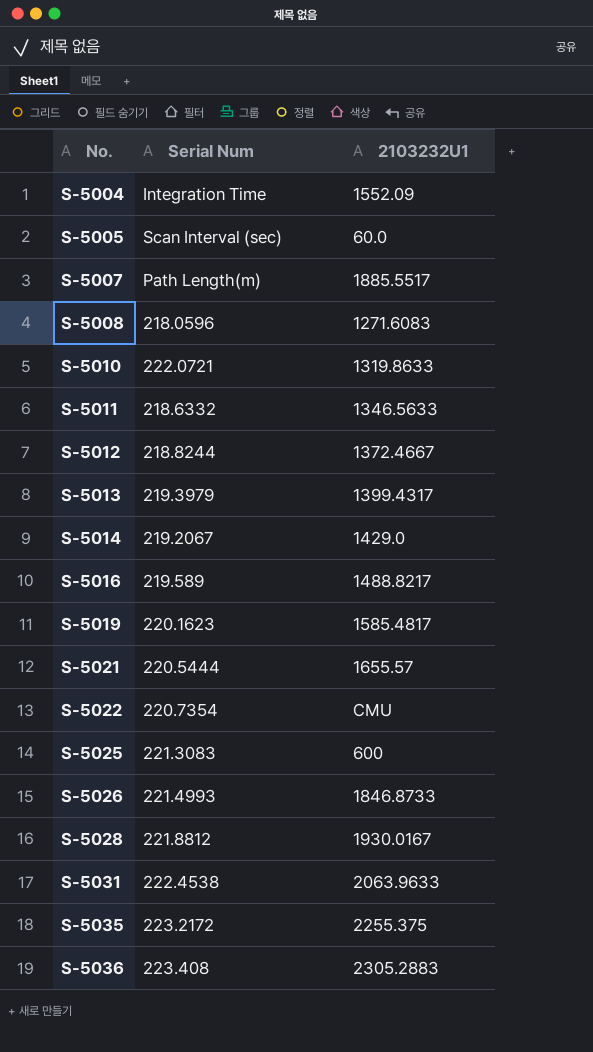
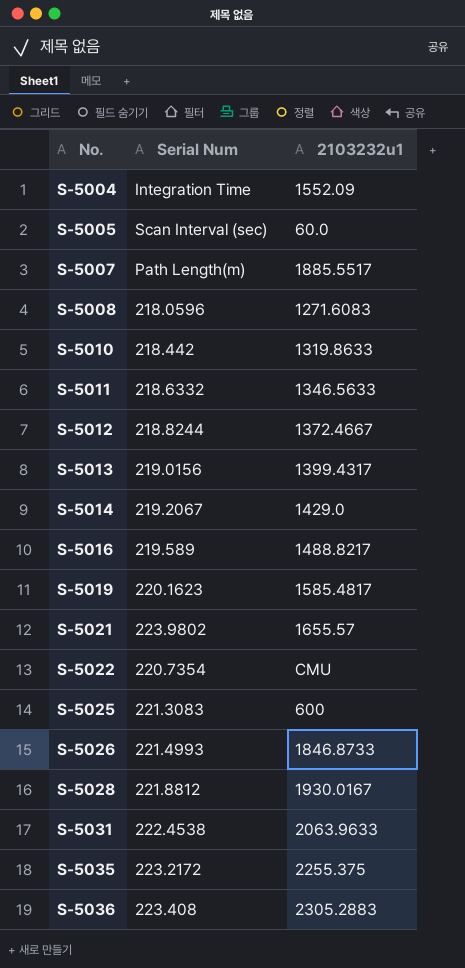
column name: 2103232U1 -> 2103232u1
S-5010 | Serial Num: 222.0721 -> 218.442
S-5013 | Serial Num: 219.3979 -> 219.0156
S-5021 | Serial Num: 220.5444 -> 223.9802

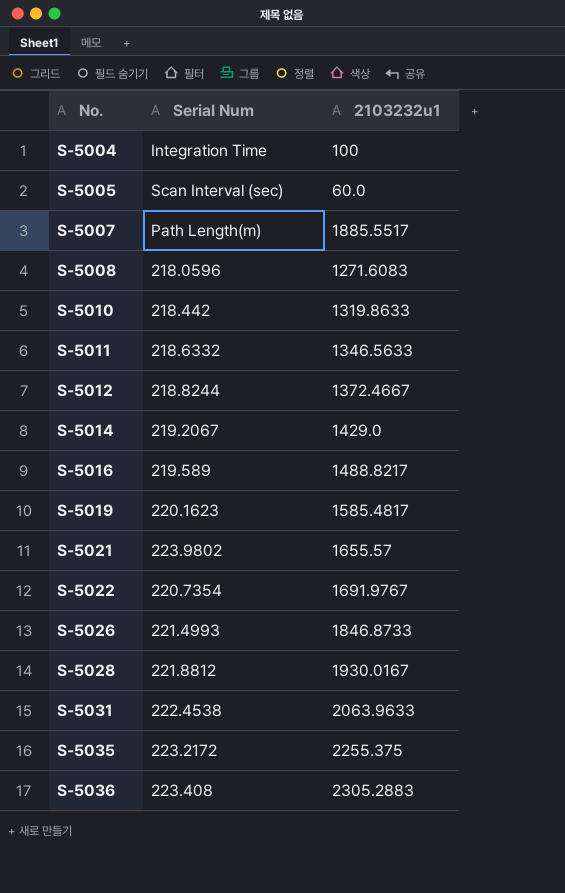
row S-5013: 219.0156 | 1399.4317 -> none
row S-5025: 221.3083 | 600 -> none
S-5004 | 2103232u1: 1552.09 -> 100
S-5022 | 2103232u1: CMU -> 1691.9767

